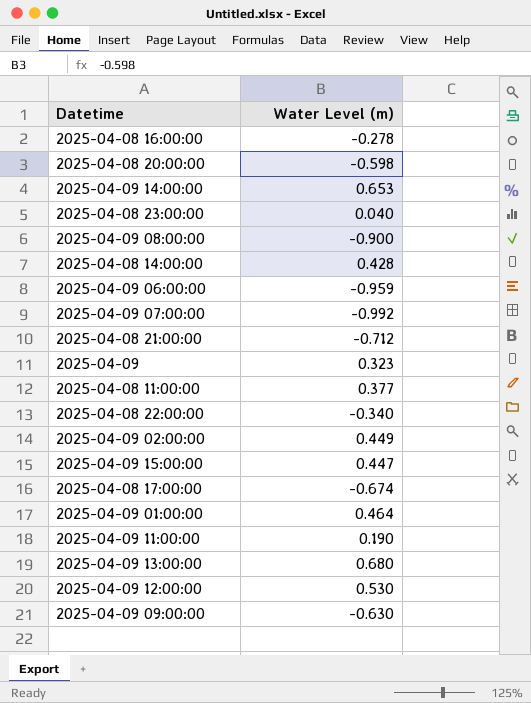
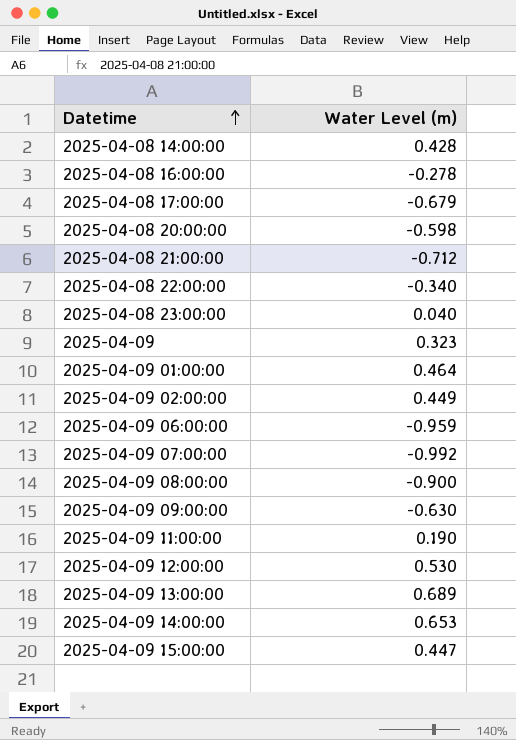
row order: none -> Datetime ascending
row 2025-04-08 11:00:00: 0.377 -> none
2025-04-08 17:00:00 | Water Level (m): -0.674 -> -0.679
2025-04-09 13:00:00 | Water Level (m): 0.680 -> 0.689

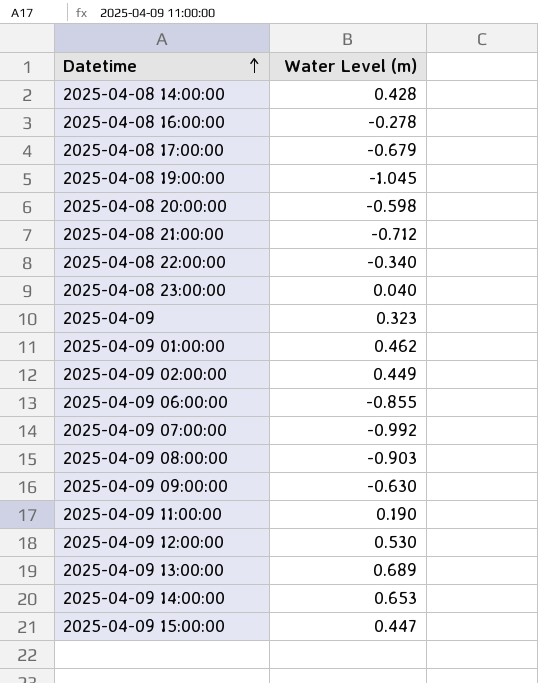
row 2025-04-08 19:00:00: none -> -1.045
2025-04-09 01:00:00 | Water Level (m): 0.464 -> 0.462
2025-04-09 06:00:00 | Water Level (m): -0.959 -> -0.855
2025-04-09 08:00:00 | Water Level (m): -0.900 -> -0.903

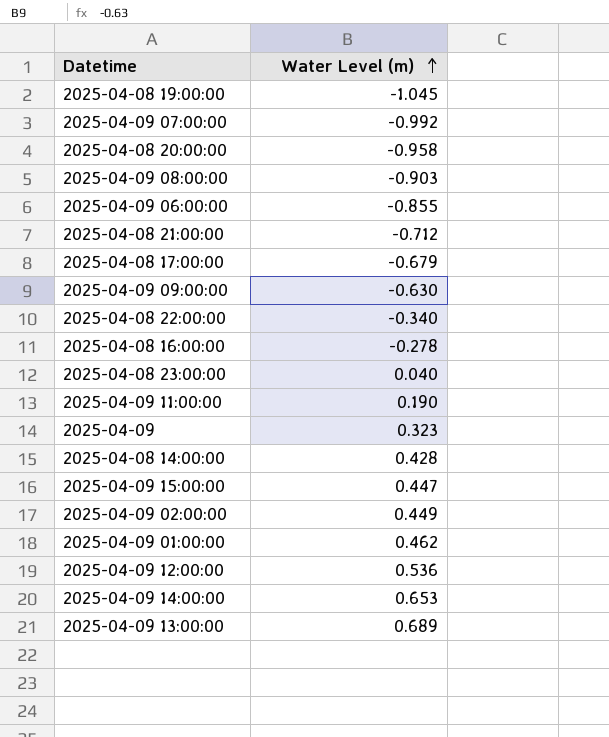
row order: Datetime ascending -> Water Level (m) ascending
2025-04-08 20:00:00 | Water Level (m): -0.598 -> -0.958
2025-04-09 12:00:00 | Water Level (m): 0.530 -> 0.536

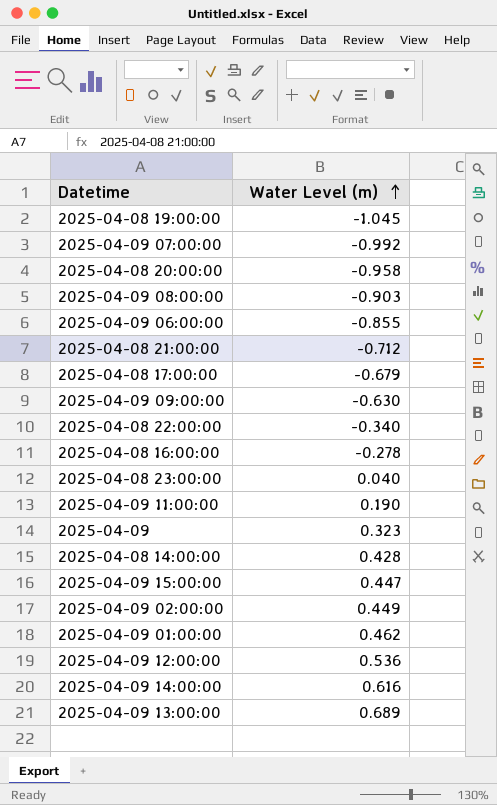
2025-04-09 14:00:00 | Water Level (m): 0.653 -> 0.616

